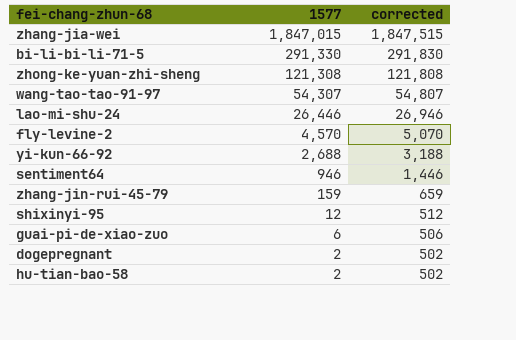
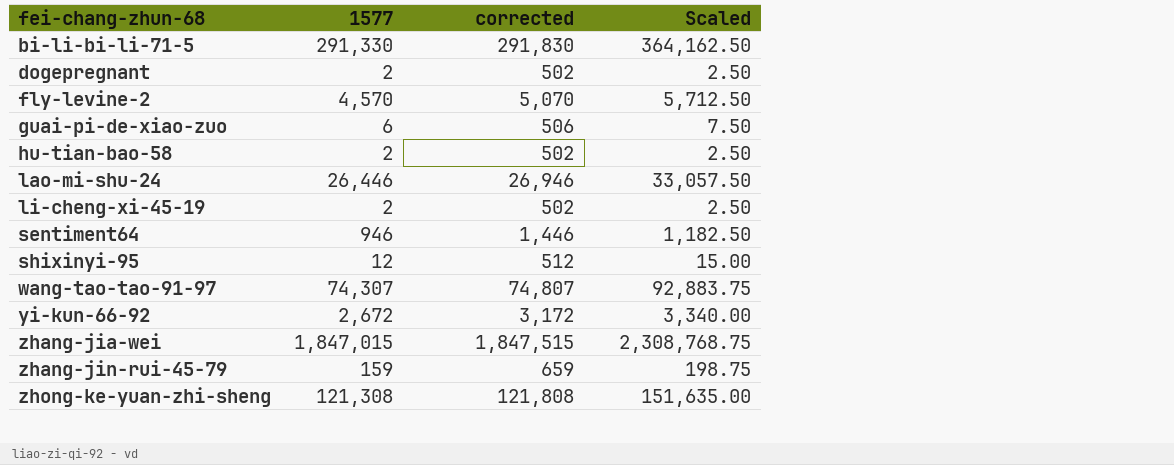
row order: 1577 descending -> fei-chang-zhun-68 ascending
column Scaled | formula: none -> [1577] * 1.25
row li-cheng-xi-45-19: none -> 2 | 502 | 2.50
wang-tao-tao-91-97 | 1577: 54,307 -> 74,307
wang-tao-tao-91-97 | corrected: 54,807 -> 74,807
yi-kun-66-92 | 1577: 2,688 -> 2,672
yi-kun-66-92 | corrected: 3,188 -> 3,172

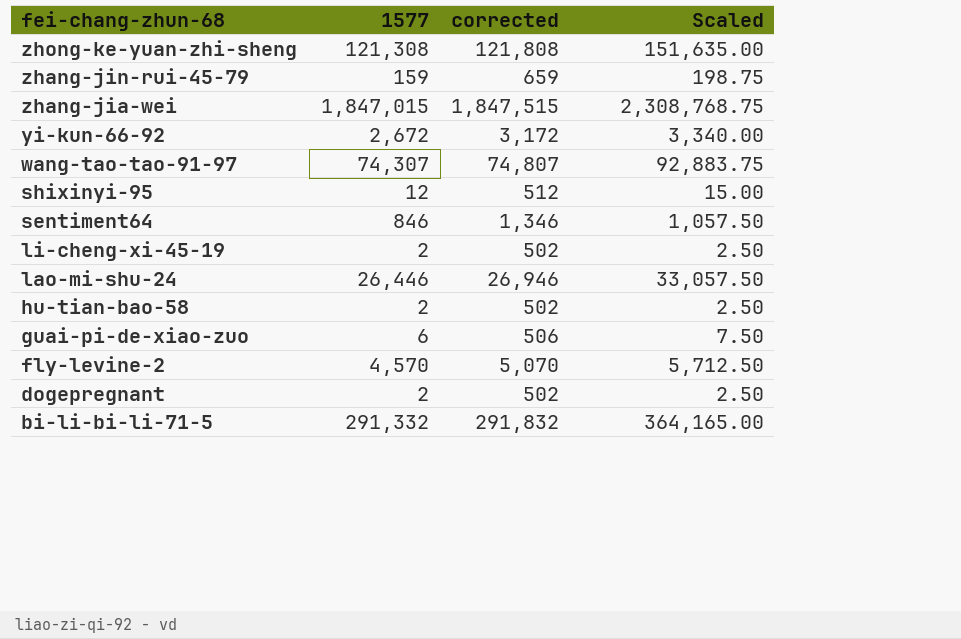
row order: fei-chang-zhun-68 ascending -> fei-chang-zhun-68 descending
sentiment64 | 1577: 946 -> 846
sentiment64 | corrected: 1,446 -> 1,346
sentiment64 | Scaled: 1,182.50 -> 1,057.50
bi-li-bi-li-71-5 | 1577: 291,330 -> 291,332
bi-li-bi-li-71-5 | corrected: 291,830 -> 291,832
bi-li-bi-li-71-5 | Scaled: 364,162.50 -> 364,165.00

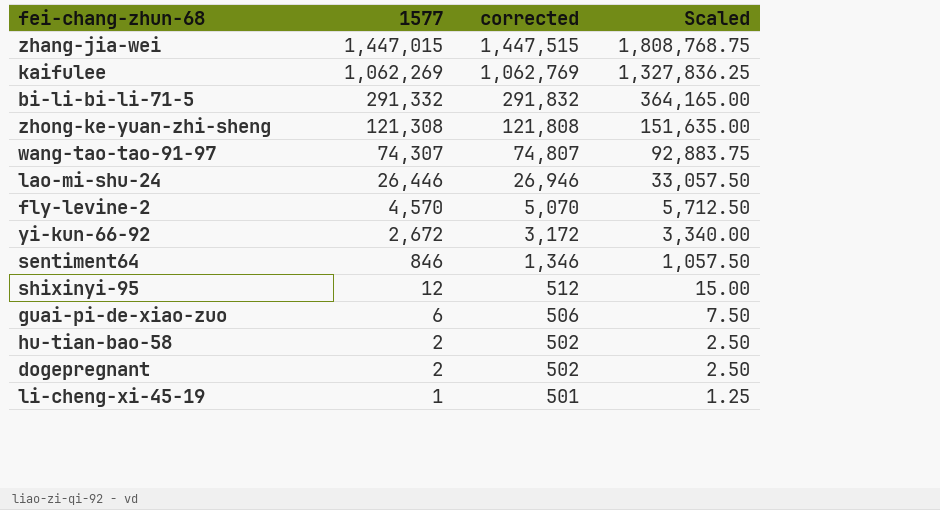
row order: fei-chang-zhun-68 descending -> 1577 descending
row zhang-jin-rui-45-79: 159 | 659 | 198.75 -> none
zhang-jia-wei | 1577: 1,847,015 -> 1,447,015
zhang-jia-wei | corrected: 1,847,515 -> 1,447,515
zhang-jia-wei | Scaled: 2,308,768.75 -> 1,808,768.75
row kaifulee: none -> 1,062,269 | 1,062,769 | 1,327,836.25
li-cheng-xi-45-19 | 1577: 2 -> 1
li-cheng-xi-45-19 | corrected: 502 -> 501
li-cheng-xi-45-19 | Scaled: 2.50 -> 1.25

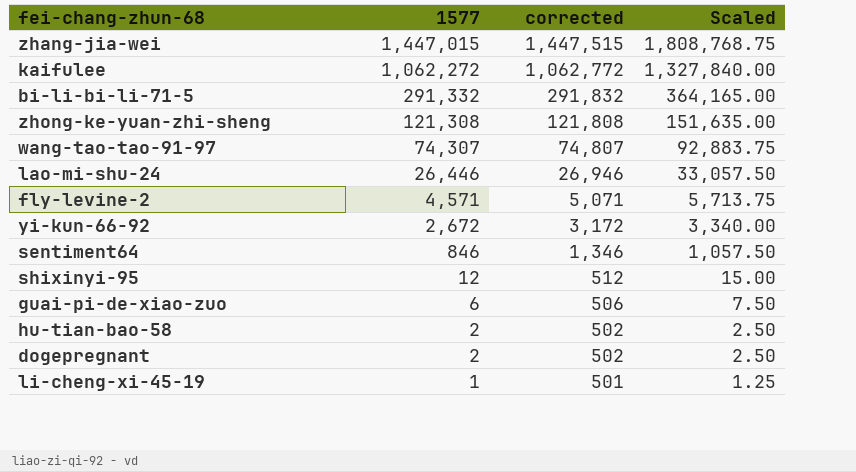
kaifulee | 1577: 1,062,269 -> 1,062,272
kaifulee | corrected: 1,062,769 -> 1,062,772
kaifulee | Scaled: 1,327,836.25 -> 1,327,840.00
fly-levine-2 | 1577: 4,570 -> 4,571
fly-levine-2 | corrected: 5,070 -> 5,071
fly-levine-2 | Scaled: 5,712.50 -> 5,713.75

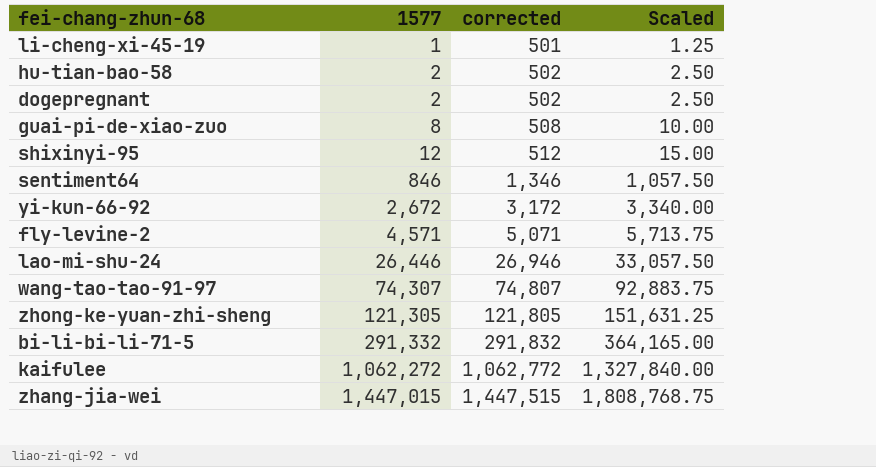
row order: 1577 descending -> 1577 ascending
guai-pi-de-xiao-zuo | 1577: 6 -> 8
guai-pi-de-xiao-zuo | corrected: 506 -> 508
guai-pi-de-xiao-zuo | Scaled: 7.50 -> 10.00
zhong-ke-yuan-zhi-sheng | 1577: 121,308 -> 121,305
zhong-ke-yuan-zhi-sheng | corrected: 121,808 -> 121,805
zhong-ke-yuan-zhi-sheng | Scaled: 151,635.00 -> 151,631.25

